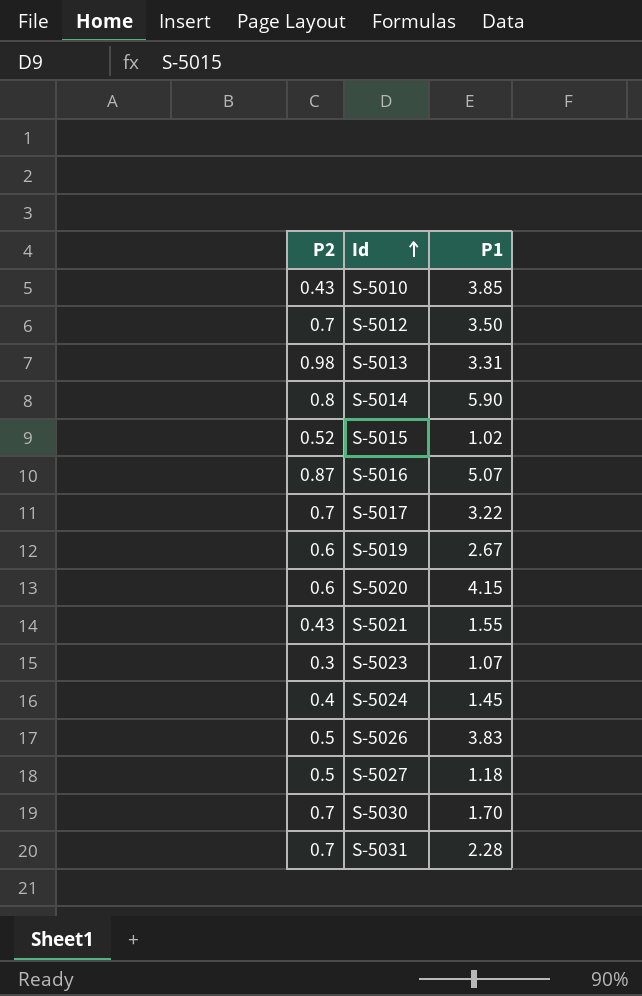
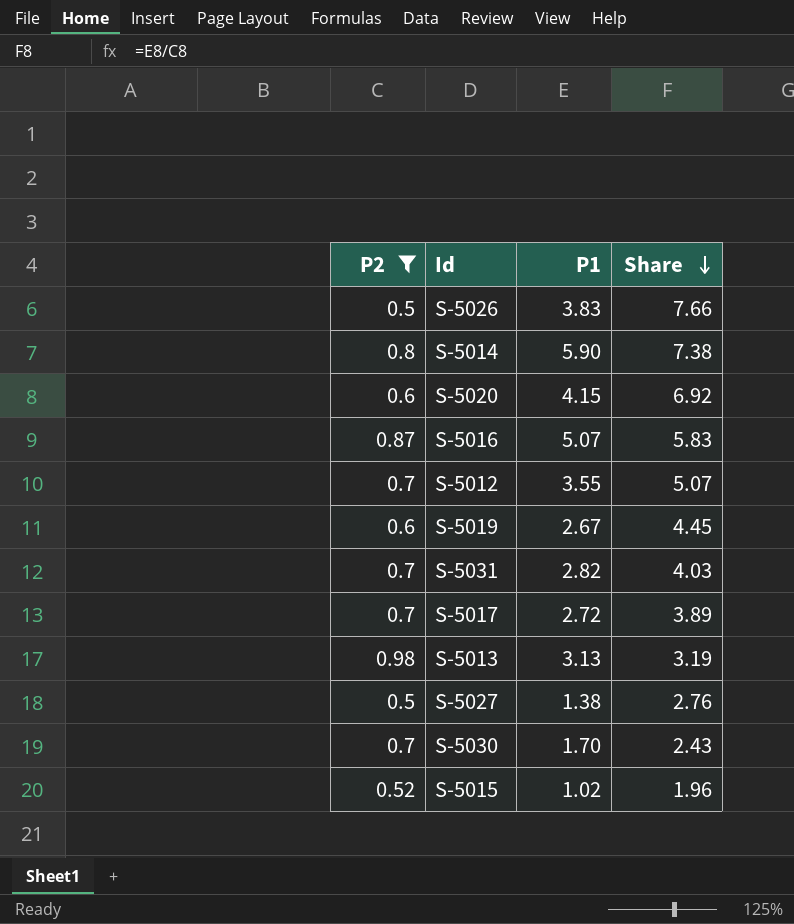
filter: none -> P2 >= 0.5
row order: Id ascending -> Share descending
column Share | formula: none -> [P1] / [P2]
S-5012 | P1: 3.50 -> 3.55
S-5031 | P1: 2.28 -> 2.82
S-5017 | P1: 3.22 -> 2.72
S-5013 | P1: 3.31 -> 3.13
S-5027 | P1: 1.18 -> 1.38

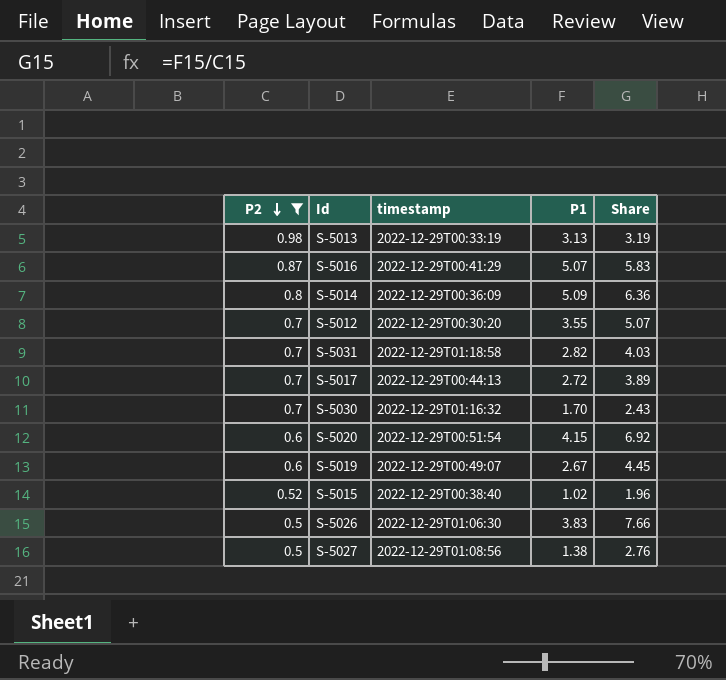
row order: Share descending -> P2 descending
column timestamp | position: none -> 3
S-5014 | P1: 5.90 -> 5.09
S-5014 | Share: 7.38 -> 6.36

